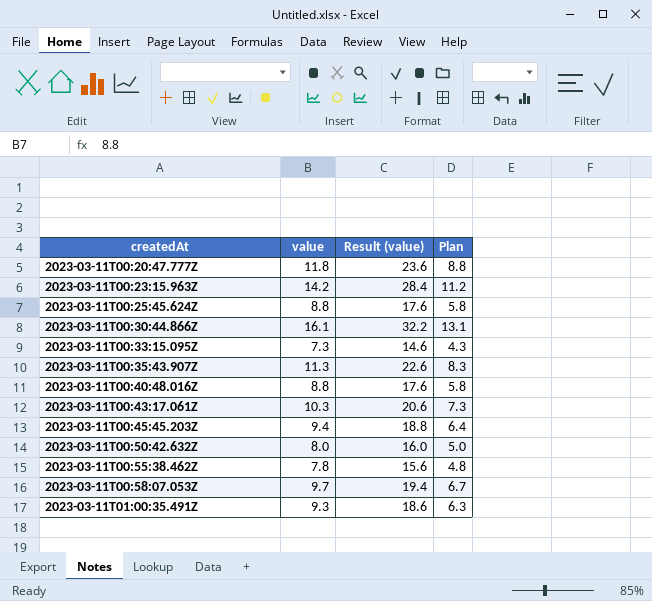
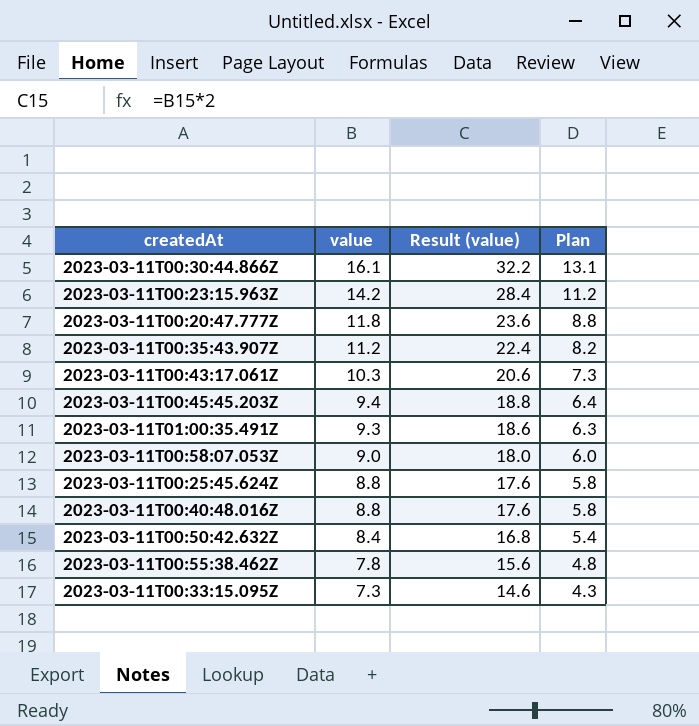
row order: createdAt ascending -> value descending
2023-03-11T00:35:43.907Z | value: 11.3 -> 11.2
2023-03-11T00:35:43.907Z | Result (value): 22.6 -> 22.4
2023-03-11T00:35:43.907Z | Plan: 8.3 -> 8.2
2023-03-11T00:58:07.053Z | value: 9.7 -> 9.0
2023-03-11T00:58:07.053Z | Result (value): 19.4 -> 18.0
2023-03-11T00:58:07.053Z | Plan: 6.7 -> 6.0
2023-03-11T00:50:42.632Z | value: 8.0 -> 8.4
2023-03-11T00:50:42.632Z | Result (value): 16.0 -> 16.8
2023-03-11T00:50:42.632Z | Plan: 5.0 -> 5.4

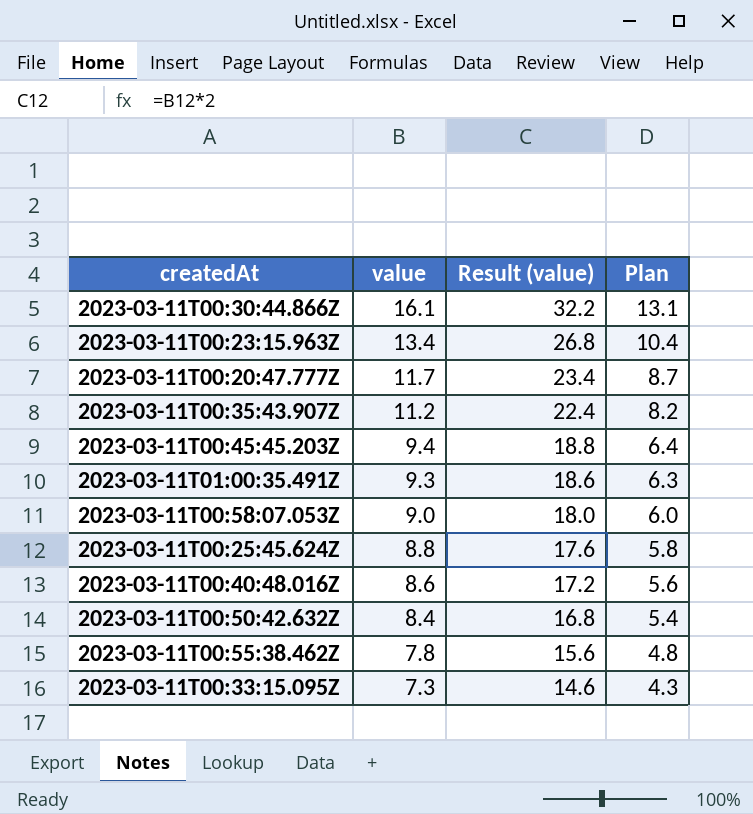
row 2023-03-11T00:43:17.061Z: 10.3 | 20.6 | 7.3 -> none
2023-03-11T00:23:15.963Z | value: 14.2 -> 13.4
2023-03-11T00:23:15.963Z | Result (value): 28.4 -> 26.8
2023-03-11T00:23:15.963Z | Plan: 11.2 -> 10.4
2023-03-11T00:20:47.777Z | value: 11.8 -> 11.7
2023-03-11T00:20:47.777Z | Result (value): 23.6 -> 23.4
2023-03-11T00:20:47.777Z | Plan: 8.8 -> 8.7
2023-03-11T00:40:48.016Z | value: 8.8 -> 8.6
2023-03-11T00:40:48.016Z | Result (value): 17.6 -> 17.2
2023-03-11T00:40:48.016Z | Plan: 5.8 -> 5.6

